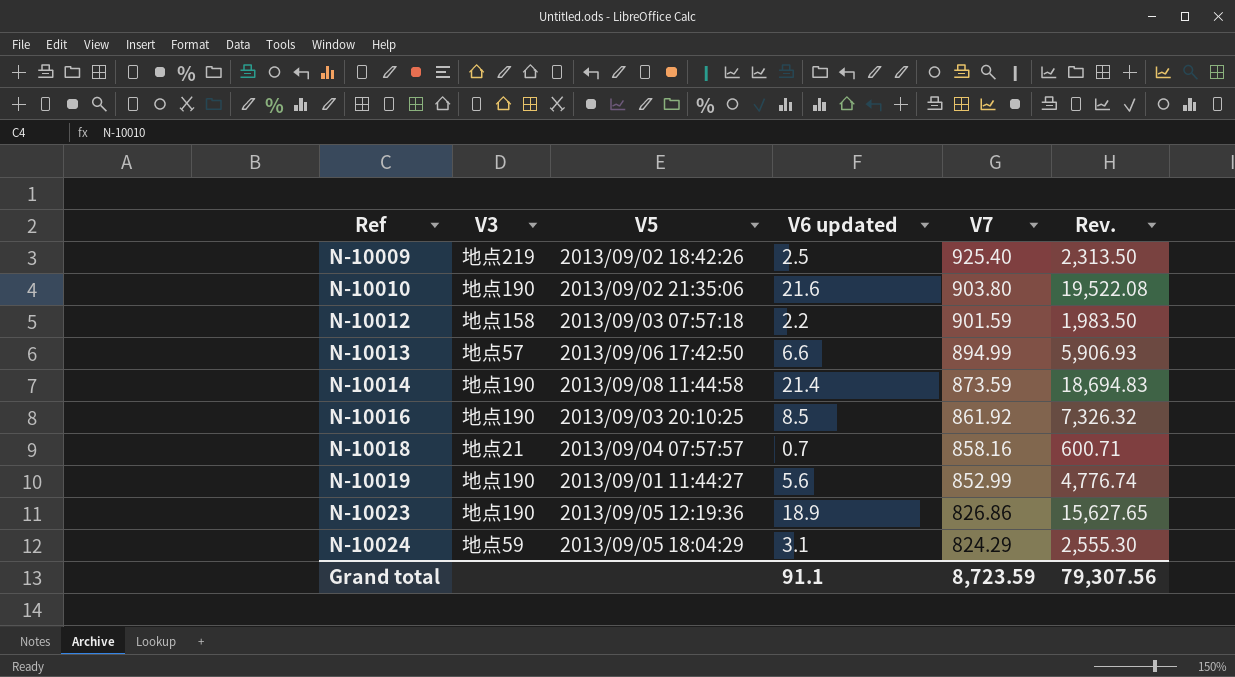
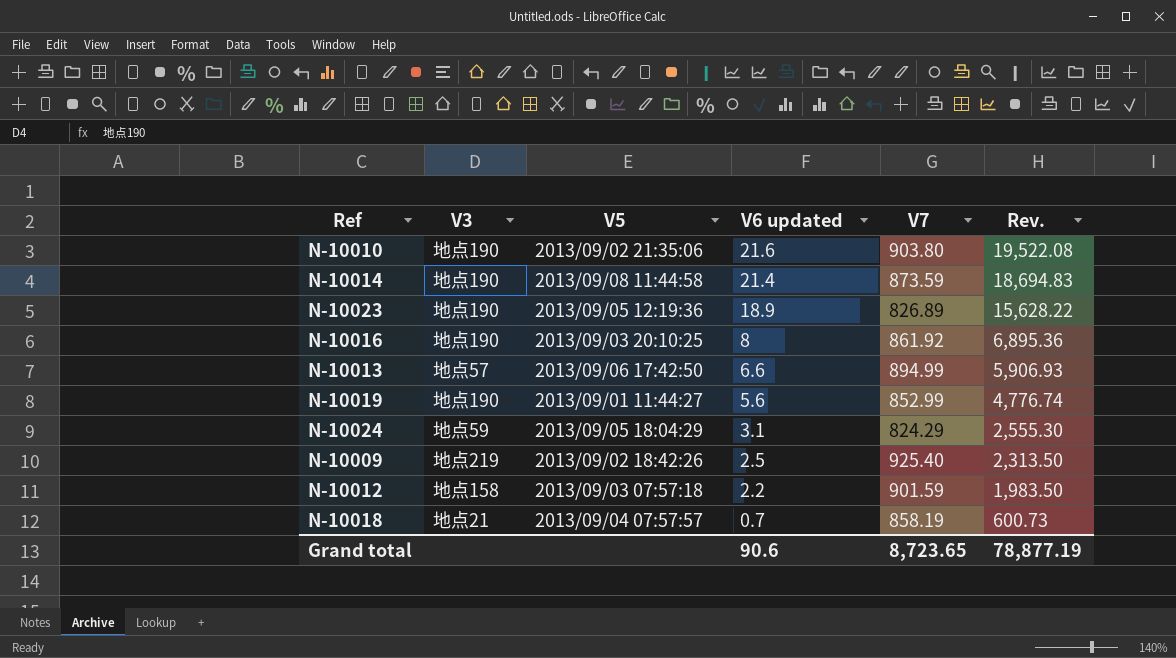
row order: Ref ascending -> V6 updated descending
N-10023 | V7: 826.86 -> 826.89
N-10023 | Rev.: 15,627.65 -> 15,628.22
N-10016 | V6 updated: 8.5 -> 8
N-10016 | Rev.: 7,326.32 -> 6,895.36
N-10018 | V7: 858.16 -> 858.19
N-10018 | Rev.: 600.71 -> 600.73
Grand total | V6 updated: 91.1 -> 90.6
Grand total | V7: 8,723.59 -> 8,723.65
Grand total | Rev.: 79,307.56 -> 78,877.19

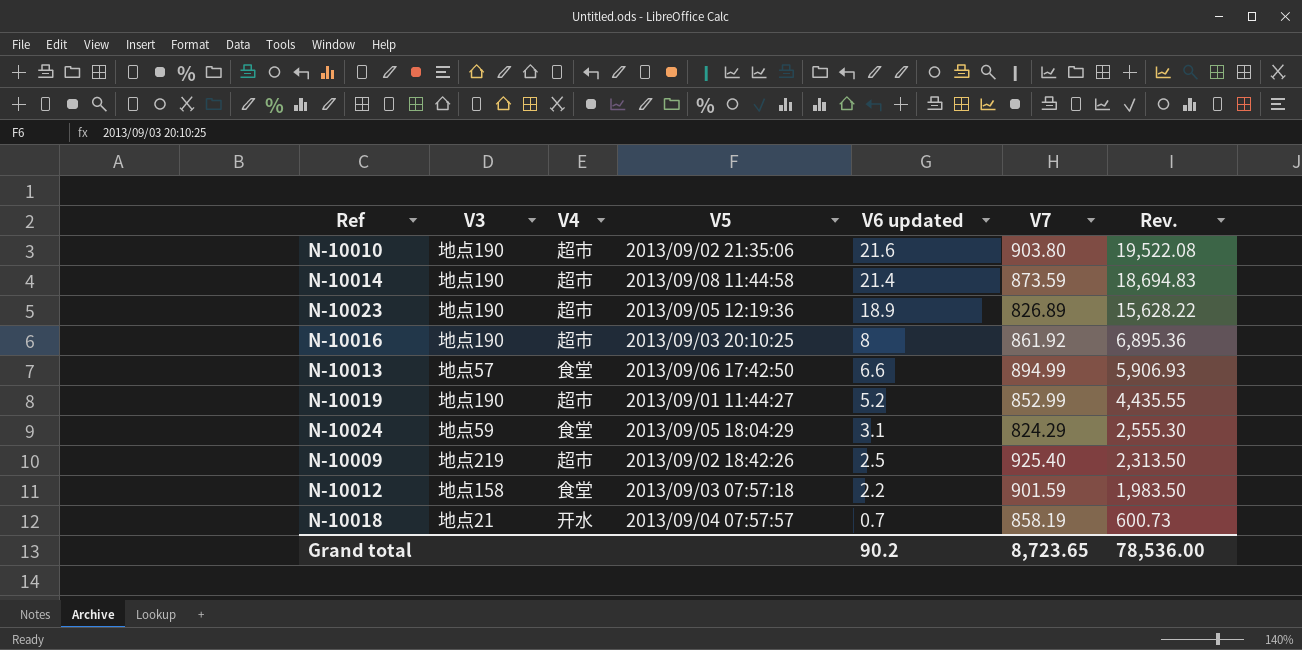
column V4 | position: none -> 3
N-10019 | V6 updated: 5.6 -> 5.2
N-10019 | Rev.: 4,776.74 -> 4,435.55
Grand total | V6 updated: 90.6 -> 90.2
Grand total | Rev.: 78,877.19 -> 78,536.00

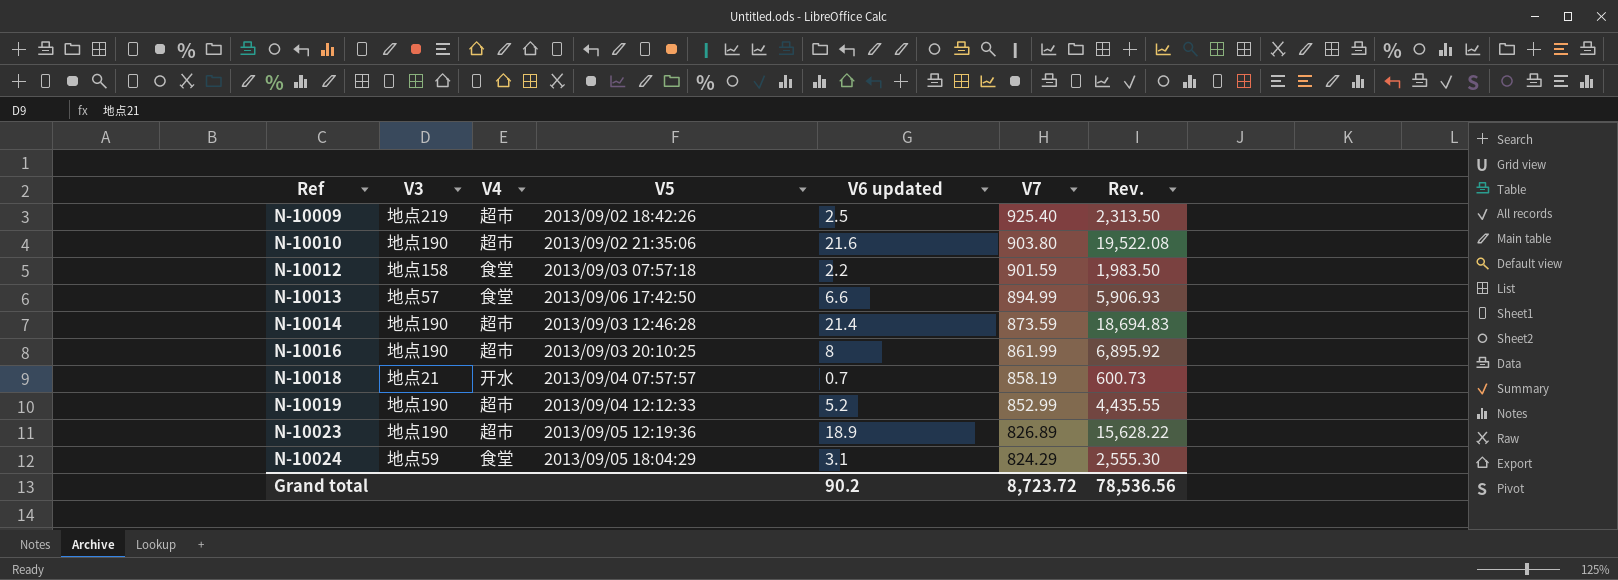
row order: V6 updated descending -> Ref ascending
N-10014 | V5: 2013/09/08 11:44:58 -> 2013/09/03 12:46:28
N-10016 | V7: 861.92 -> 861.99
N-10016 | Rev.: 6,895.36 -> 6,895.92
N-10019 | V5: 2013/09/01 11:44:27 -> 2013/09/04 12:12:33
Grand total | V7: 8,723.65 -> 8,723.72
Grand total | Rev.: 78,536.00 -> 78,536.56

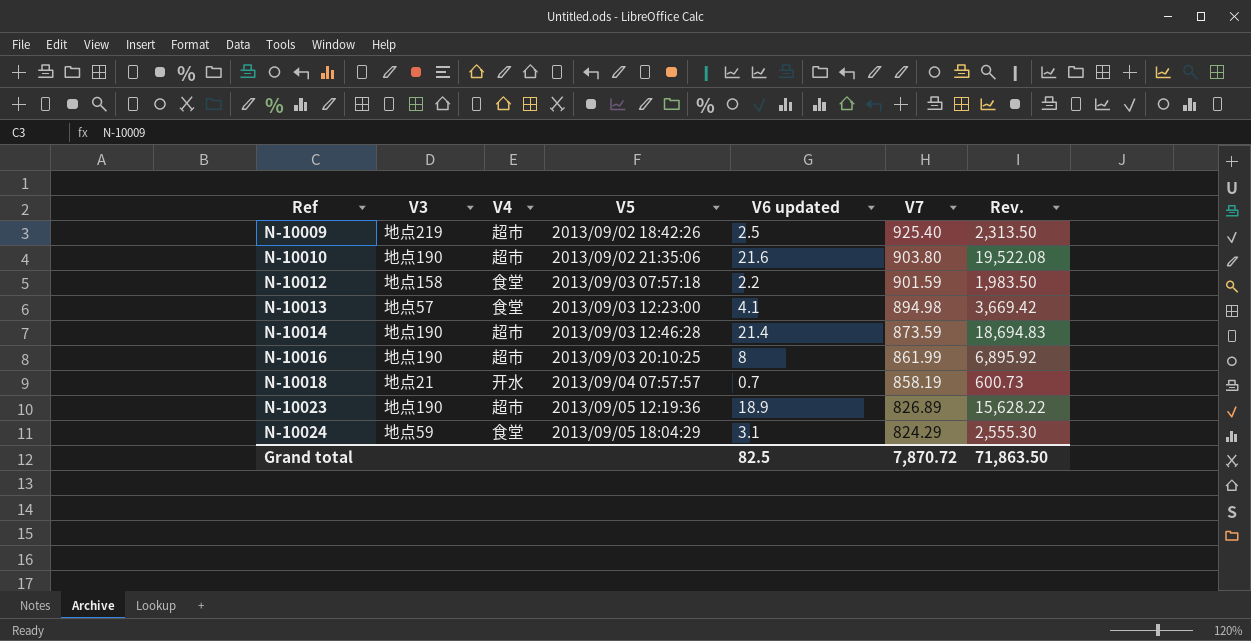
row N-10019: 地点190 | 超市 | 2013/09/04 12:12:33 | 5.2 | 852.99 | 4,435.55 -> none
N-10013 | V5: 2013/09/06 17:42:50 -> 2013/09/03 12:23:00
N-10013 | V6 updated: 6.6 -> 4.1
N-10013 | V7: 894.99 -> 894.98
N-10013 | Rev.: 5,906.93 -> 3,669.42
Grand total | V6 updated: 90.2 -> 82.5
Grand total | V7: 8,723.72 -> 7,870.72
Grand total | Rev.: 78,536.56 -> 71,863.50

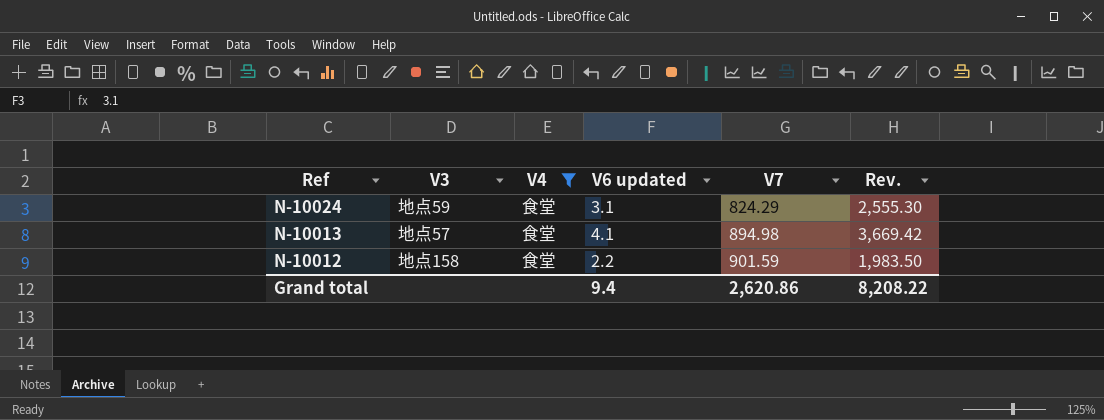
filter: none -> V4 = 食堂
row order: Ref ascending -> Ref descending
column V5 | position: 4 -> none
Grand total | V6 updated: 82.5 -> 9.4
Grand total | V7: 7,870.72 -> 2,620.86
Grand total | Rev.: 71,863.50 -> 8,208.22

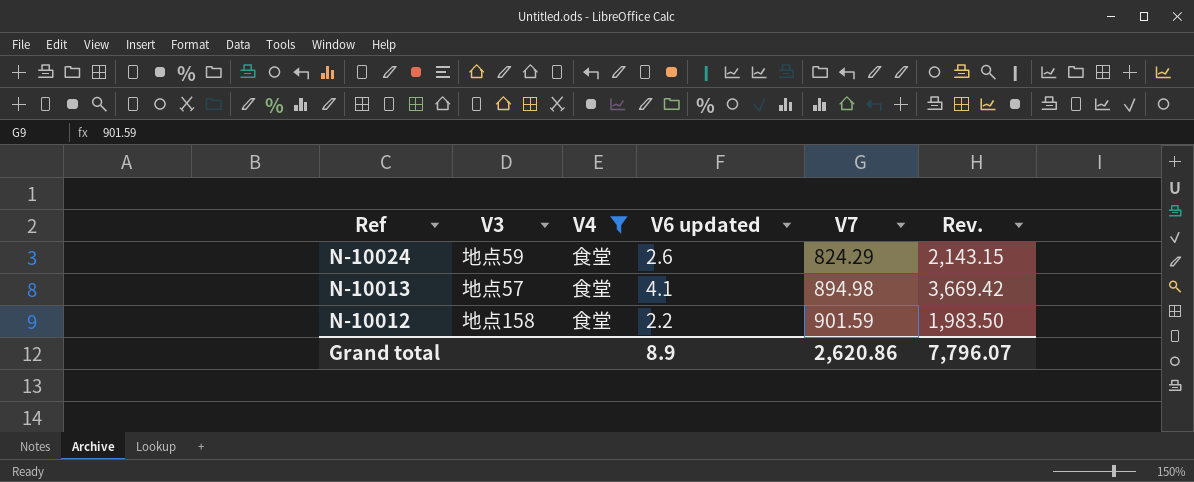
N-10024 | V6 updated: 3.1 -> 2.6
N-10024 | Rev.: 2,555.30 -> 2,143.15
Grand total | V6 updated: 9.4 -> 8.9
Grand total | Rev.: 8,208.22 -> 7,796.07

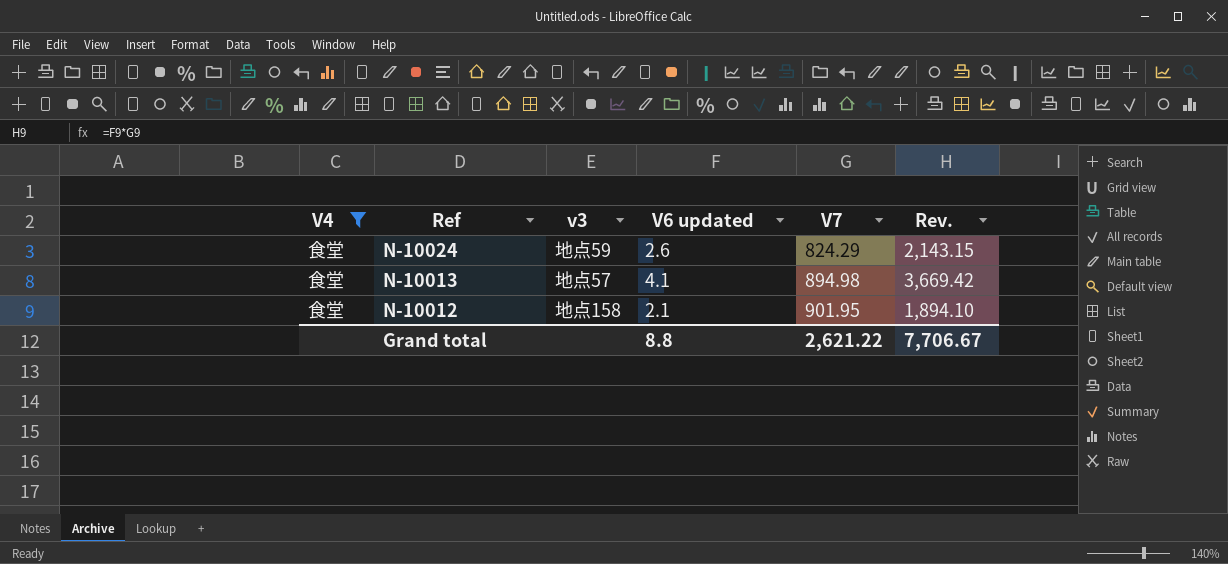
column V4 | position: 3 -> 1
column name: V3 -> v3
N-10012 | V6 updated: 2.2 -> 2.1
N-10012 | V7: 901.59 -> 901.95
N-10012 | Rev.: 1,983.50 -> 1,894.10
Grand total | V6 updated: 8.9 -> 8.8
Grand total | V7: 2,620.86 -> 2,621.22
Grand total | Rev.: 7,796.07 -> 7,706.67

